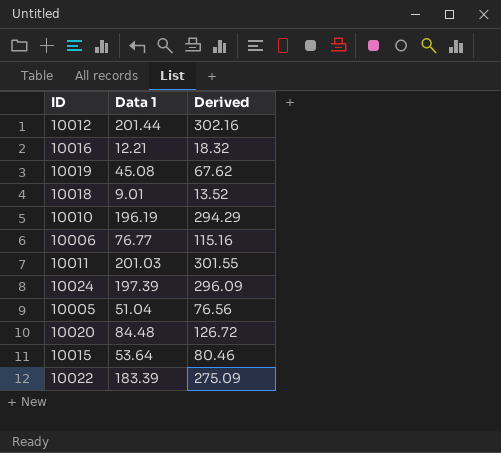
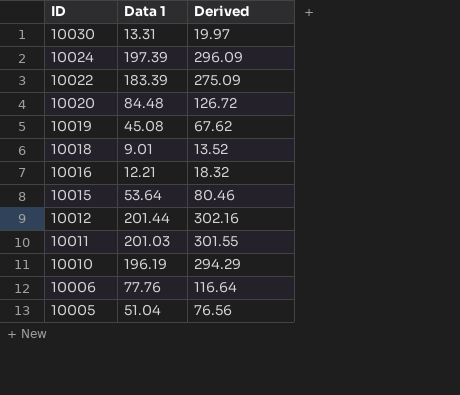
row order: none -> ID descending
row 10030: none -> 13.31 | 19.97
10006 | Data 1: 76.77 -> 77.76
10006 | Derived: 115.16 -> 116.64

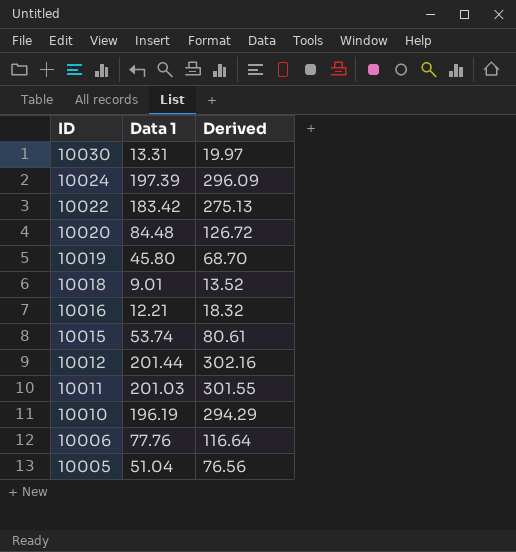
10022 | Data 1: 183.39 -> 183.42
10022 | Derived: 275.09 -> 275.13
10019 | Data 1: 45.08 -> 45.80
10019 | Derived: 67.62 -> 68.70
10015 | Data 1: 53.64 -> 53.74
10015 | Derived: 80.46 -> 80.61

